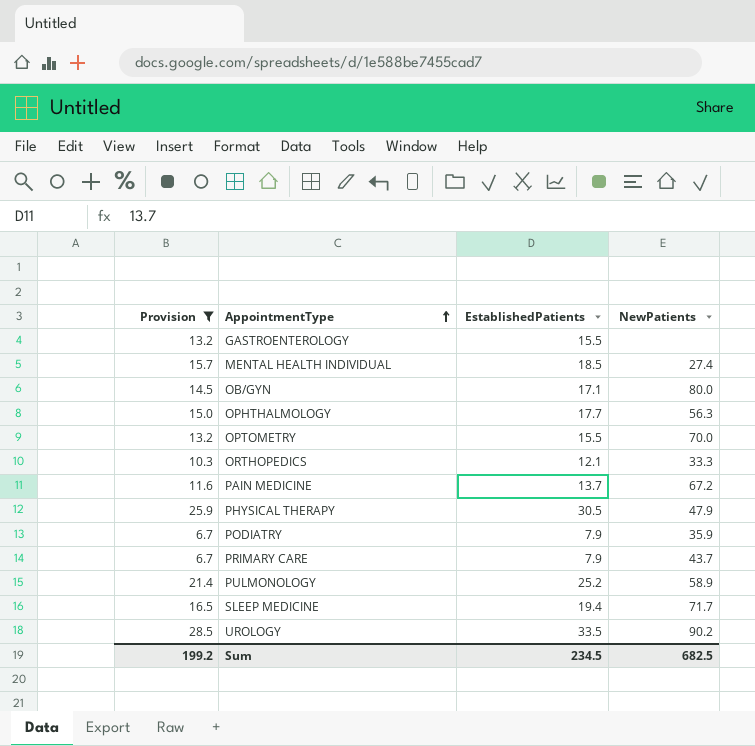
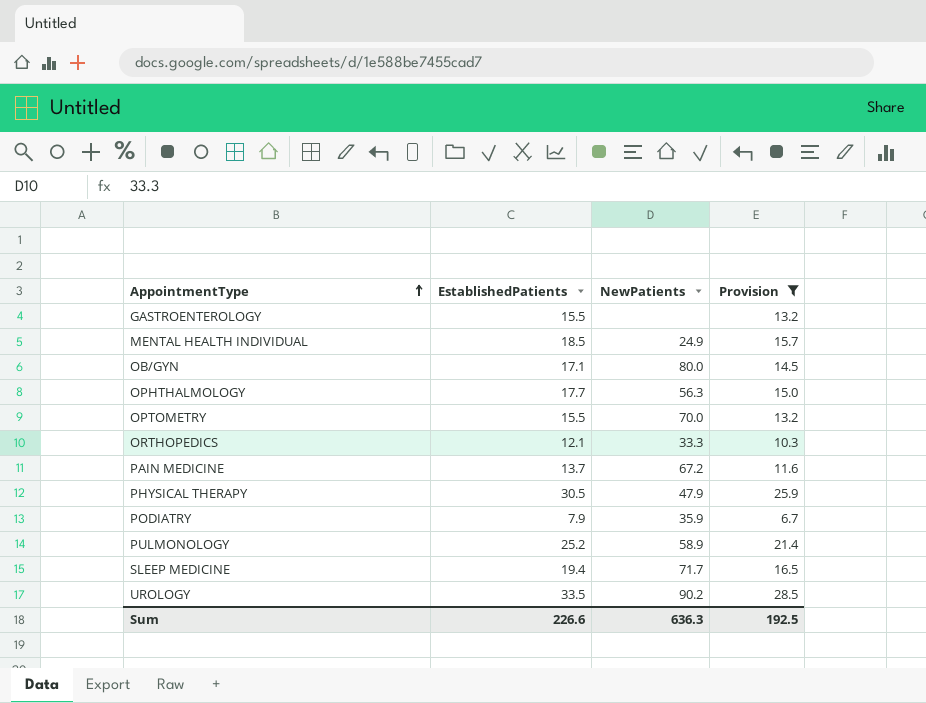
column Provision | position: 1 -> 4
row PRIMARY CARE: 6.7 | 7.9 | 43.7 -> none
MENTAL HEALTH INDIVIDUAL | NewPatients: 27.4 -> 24.9
Sum | EstablishedPatients: 234.5 -> 226.6
Sum | NewPatients: 682.5 -> 636.3
Sum | Provision: 199.2 -> 192.5

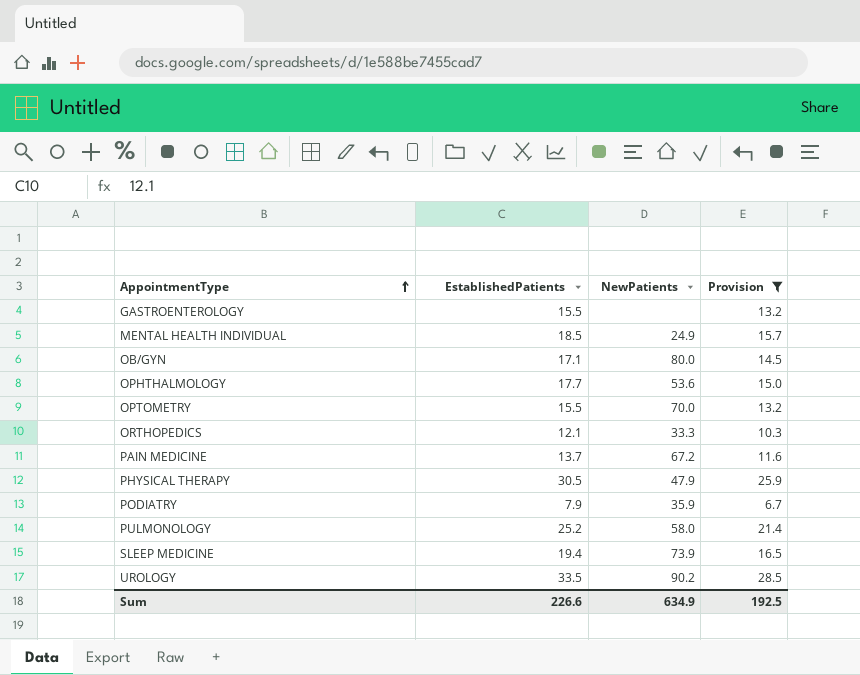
OPHTHALMOLOGY | NewPatients: 56.3 -> 53.6
PULMONOLOGY | NewPatients: 58.9 -> 58.0
SLEEP MEDICINE | NewPatients: 71.7 -> 73.9
Sum | NewPatients: 636.3 -> 634.9

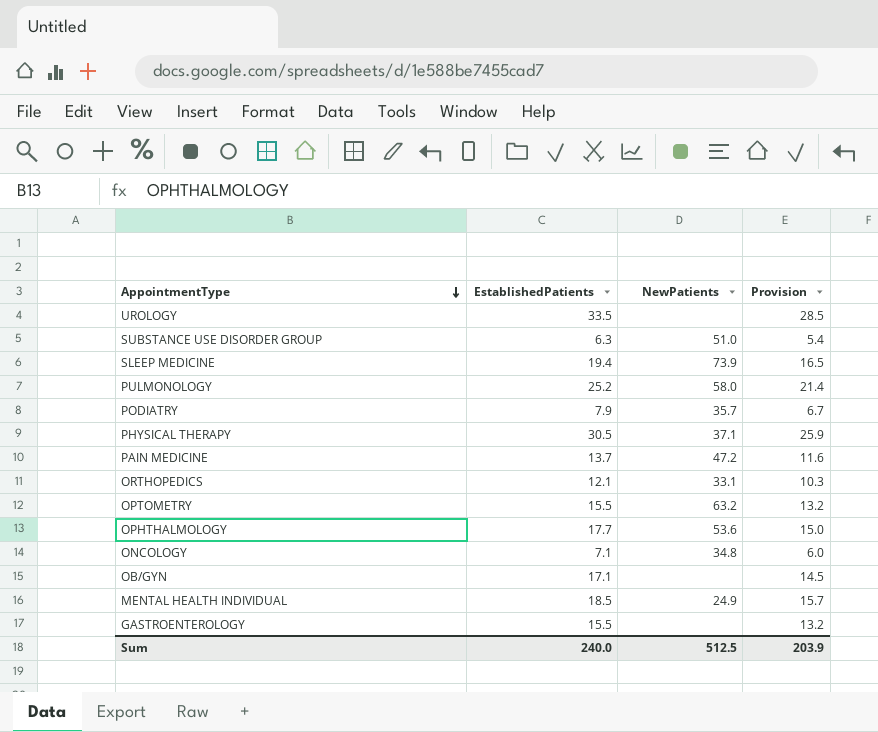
filter: Provision >= 6.7 -> none
row order: AppointmentType ascending -> AppointmentType descending
UROLOGY | NewPatients: 90.2 -> none
PODIATRY | NewPatients: 35.9 -> 35.7
PHYSICAL THERAPY | NewPatients: 47.9 -> 37.1
PAIN MEDICINE | NewPatients: 67.2 -> 47.2
ORTHOPEDICS | NewPatients: 33.3 -> 33.1
OPTOMETRY | NewPatients: 70.0 -> 63.2
OB/GYN | NewPatients: 80.0 -> none
Sum | EstablishedPatients: 226.6 -> 240.0
Sum | NewPatients: 634.9 -> 512.5
Sum | Provision: 192.5 -> 203.9

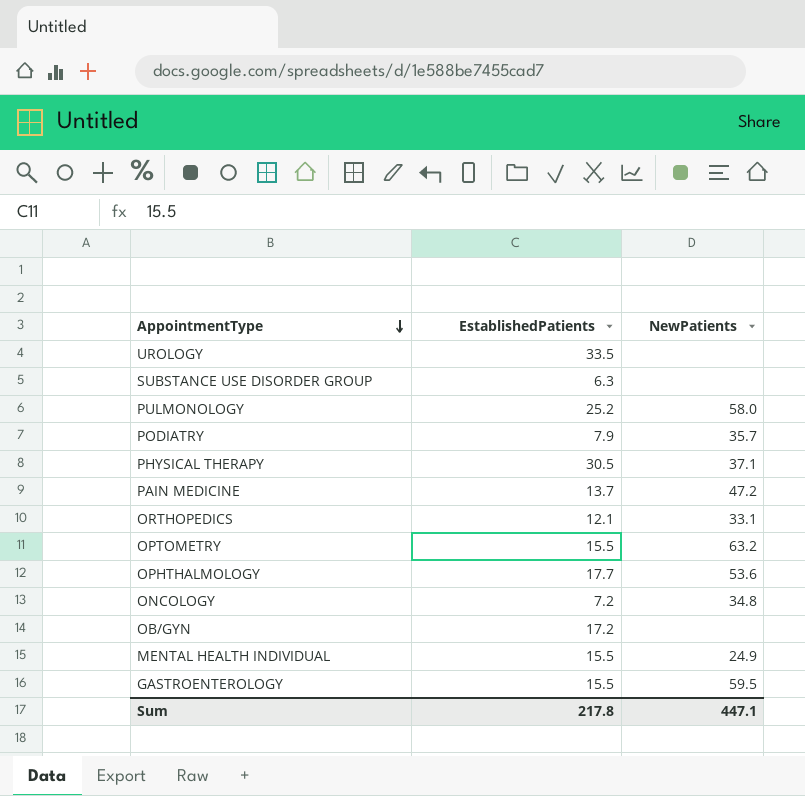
column Provision | formula: [EstablishedPatients] * 0.85 -> none
row SLEEP MEDICINE: 19.4 | 73.9 | 16.5 -> none
SUBSTANCE USE DISORDER GROUP | NewPatients: 51.0 -> none
ONCOLOGY | EstablishedPatients: 7.1 -> 7.2
OB/GYN | EstablishedPatients: 17.1 -> 17.2
MENTAL HEALTH INDIVIDUAL | EstablishedPatients: 18.5 -> 15.5
GASTROENTEROLOGY | NewPatients: none -> 59.5
Sum | EstablishedPatients: 240.0 -> 217.8
Sum | NewPatients: 512.5 -> 447.1

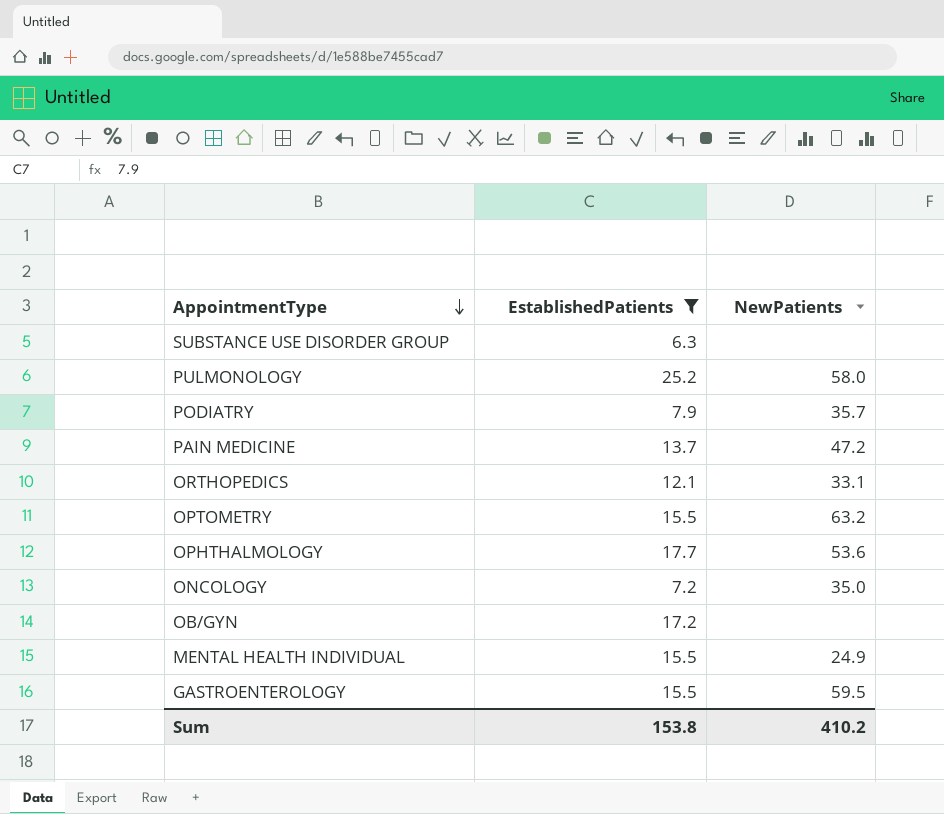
filter: none -> EstablishedPatients <= 25.2
ONCOLOGY | NewPatients: 34.8 -> 35.0
Sum | EstablishedPatients: 217.8 -> 153.8
Sum | NewPatients: 447.1 -> 410.2

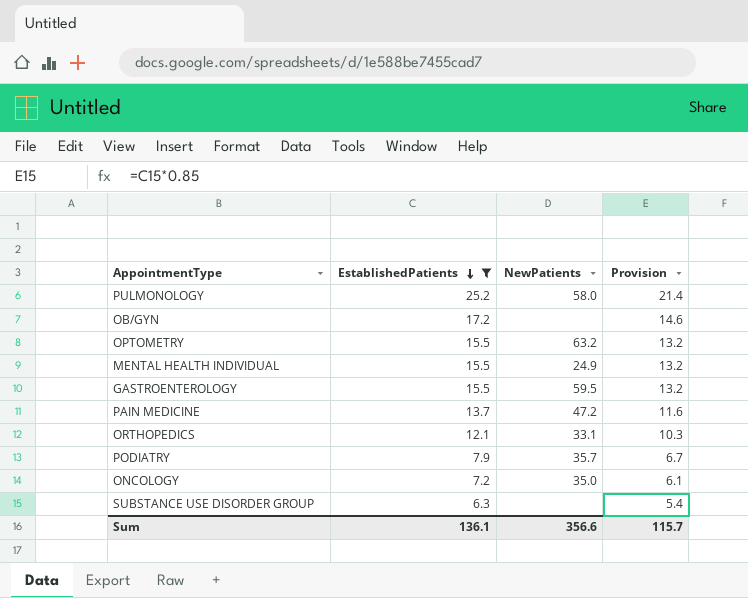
row order: AppointmentType descending -> EstablishedPatients descending
column Provision | formula: none -> [EstablishedPatients] * 0.85
row OPHTHALMOLOGY: 17.7 | 53.6 -> none
Sum | EstablishedPatients: 153.8 -> 136.1
Sum | NewPatients: 410.2 -> 356.6

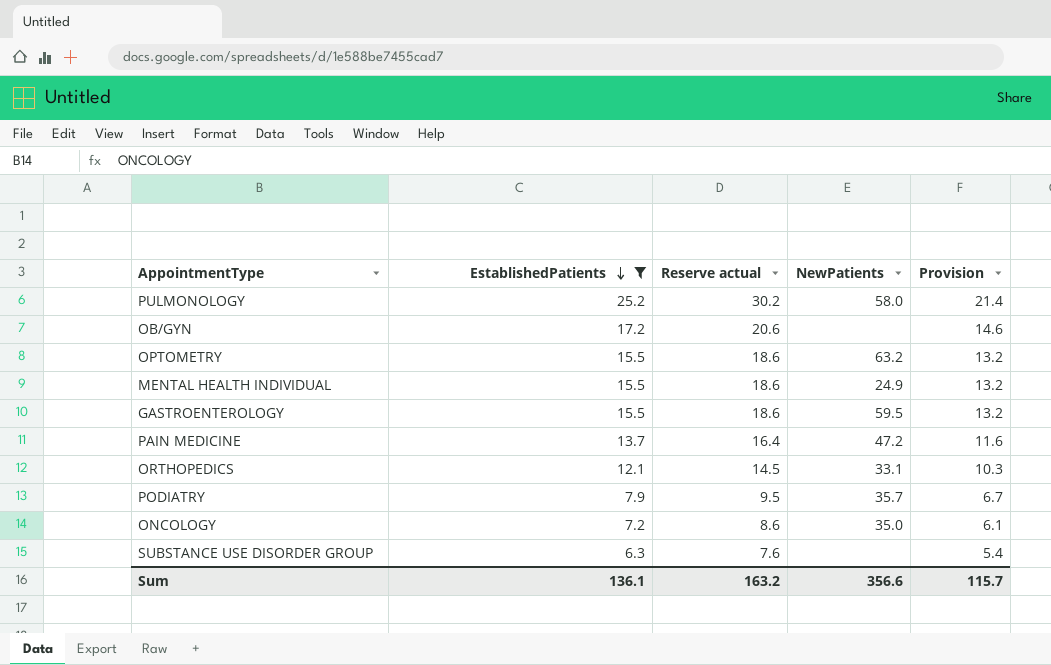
column Reserve actual | formula: none -> [EstablishedPatients] * 1.2

